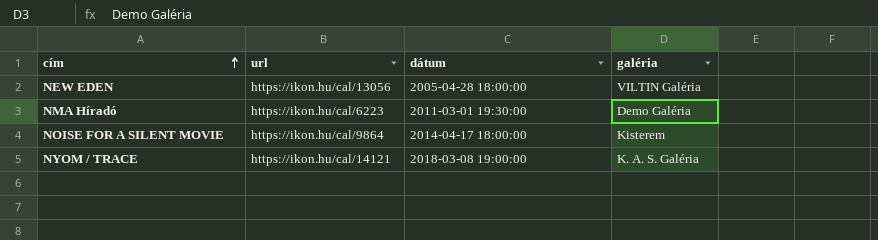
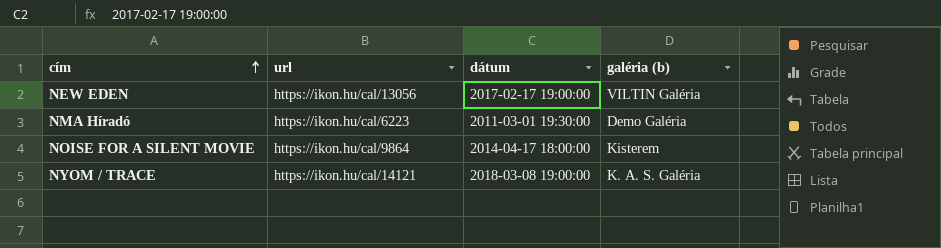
column name: galéria -> galéria (b)
NEW EDEN | dátum: 2005-04-28 18:00:00 -> 2017-02-17 19:00:00

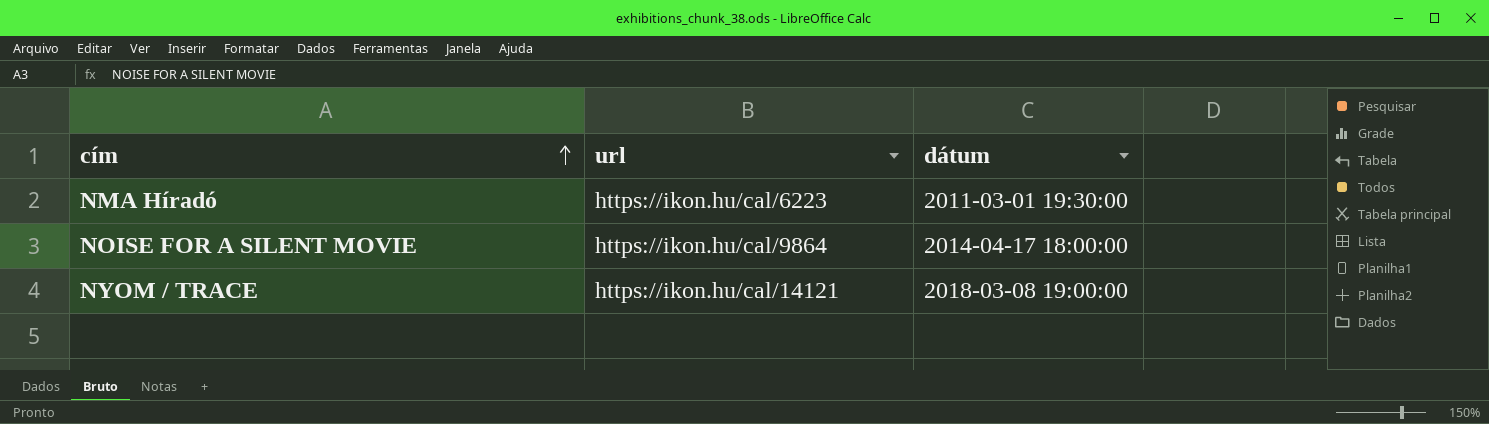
column galéria (b) | position: 4 -> none
row NEW EDEN: https://ikon.hu/cal/13056 | 2017-02-17 19:00:00 | VILTIN Galéria -> none

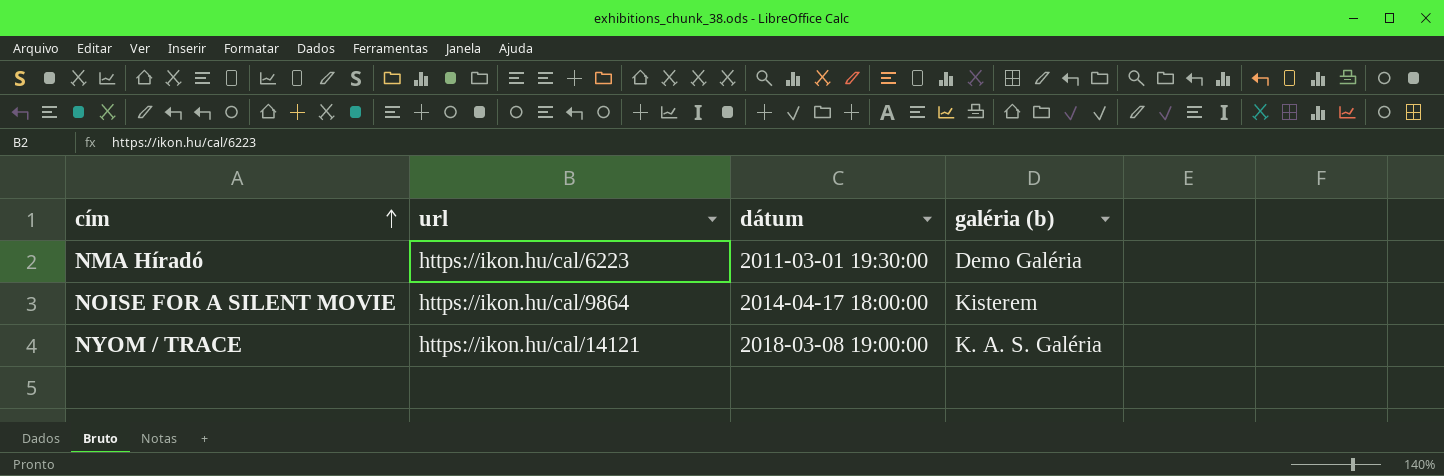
column galéria (b) | position: none -> 4

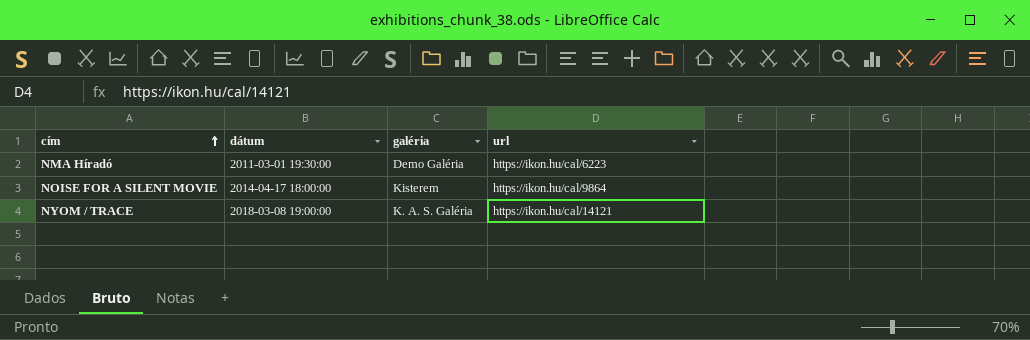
column name: galéria (b) -> galéria
column url | position: 2 -> 4

